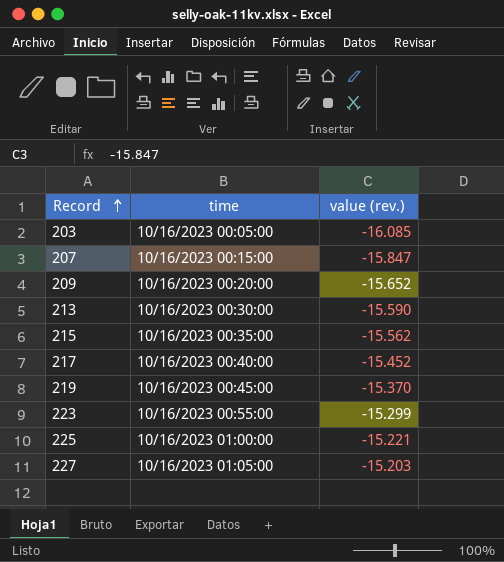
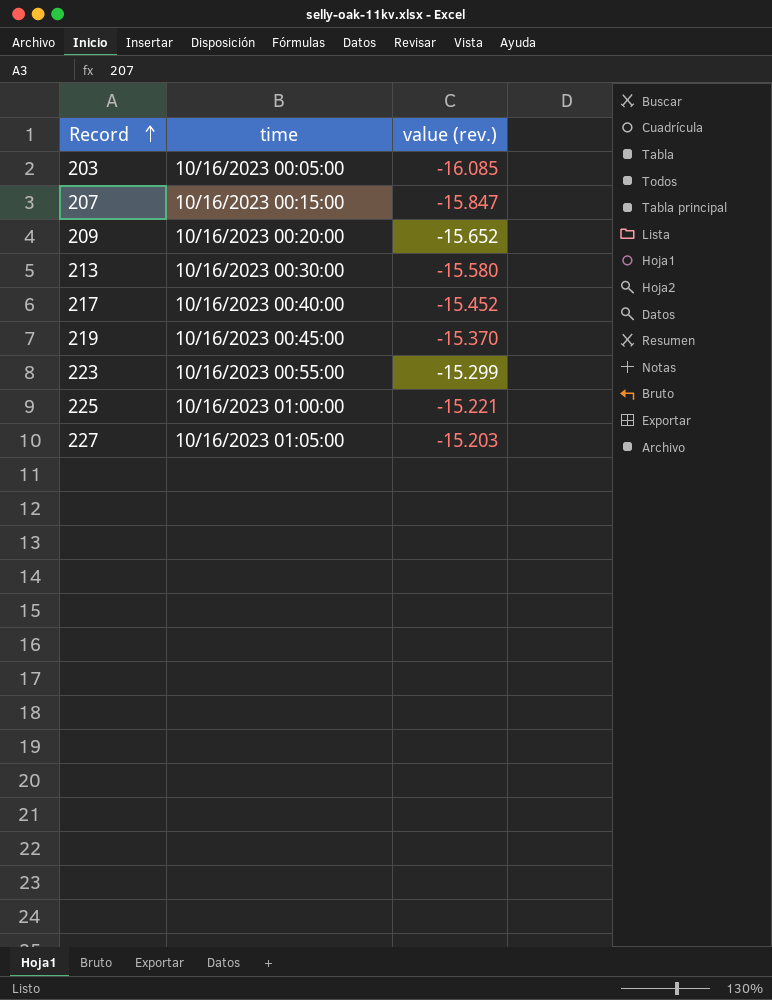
row 215: 10/16/2023 00:35:00 | -15.562 -> none
213 | value (rev.): -15.590 -> -15.580

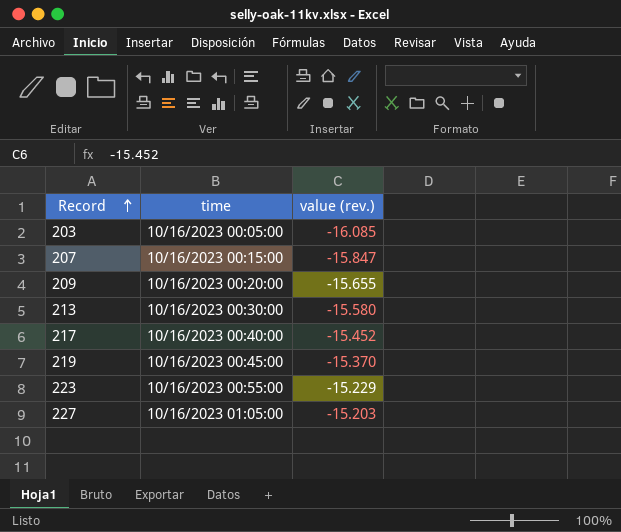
row 225: 10/16/2023 01:00:00 | -15.221 -> none
209 | value (rev.): -15.652 -> -15.655
223 | value (rev.): -15.299 -> -15.229

